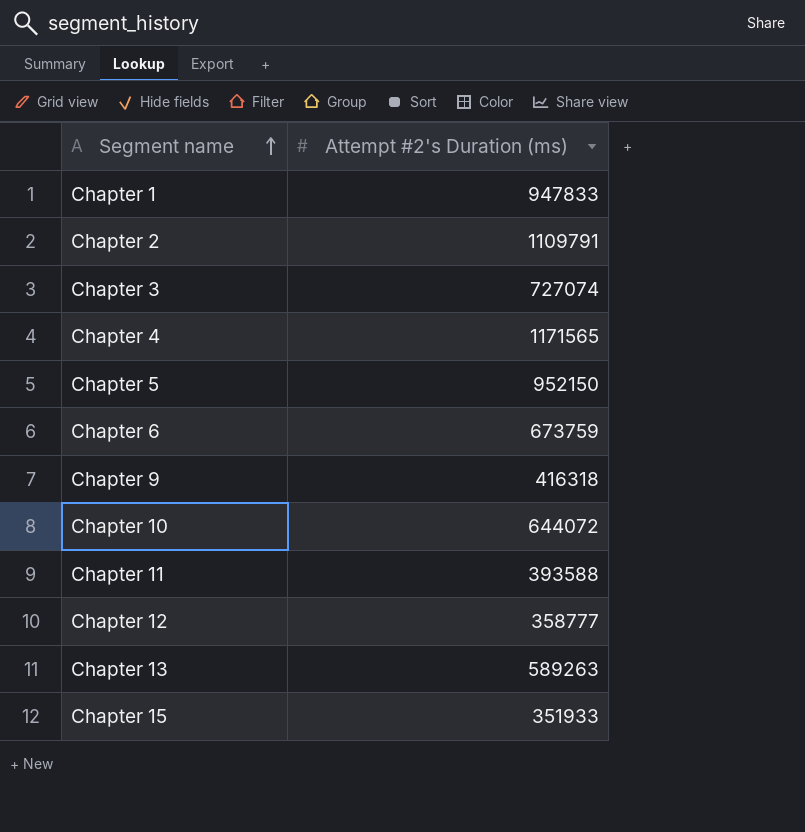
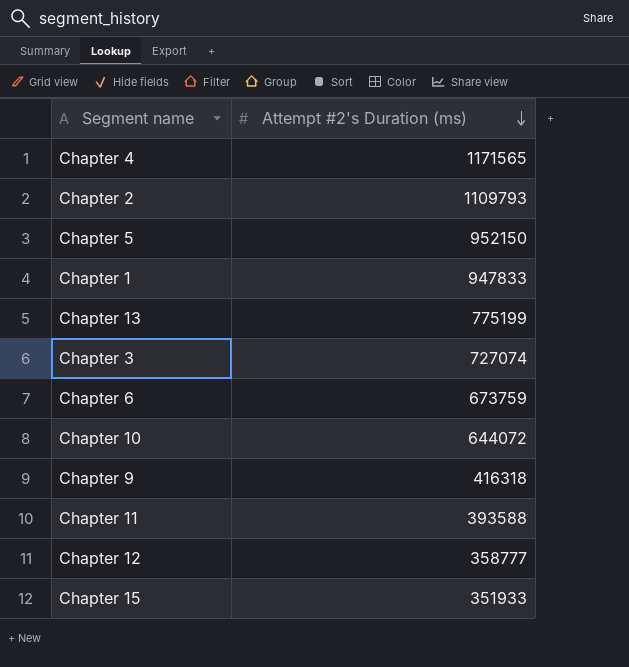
row order: Segment name ascending -> Attempt #2's Duration (ms) descending
Chapter 2 | Attempt #2's Duration (ms): 1109791 -> 1109793
Chapter 13 | Attempt #2's Duration (ms): 589263 -> 775199

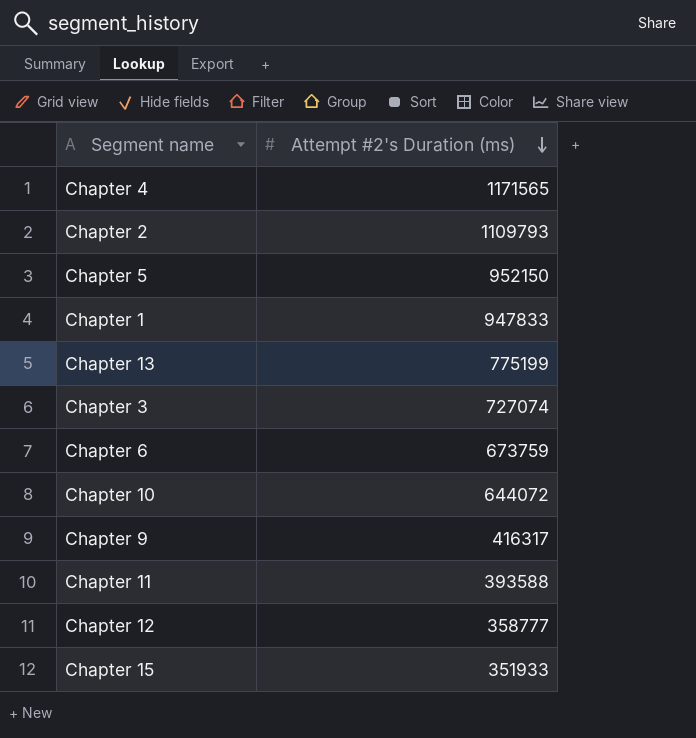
Chapter 9 | Attempt #2's Duration (ms): 416318 -> 416317

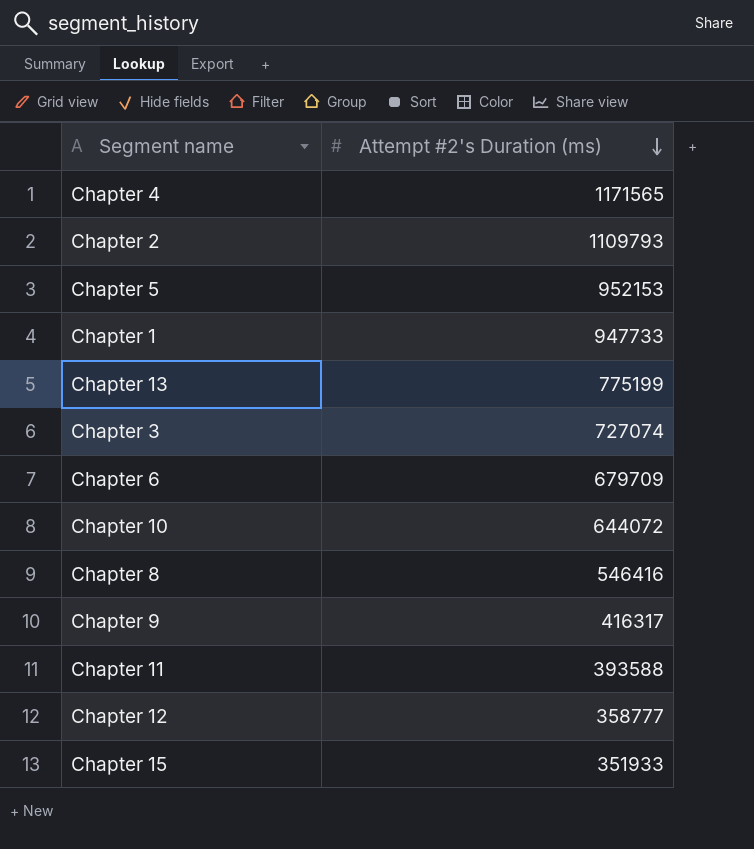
Chapter 5 | Attempt #2's Duration (ms): 952150 -> 952153
Chapter 1 | Attempt #2's Duration (ms): 947833 -> 947733
Chapter 6 | Attempt #2's Duration (ms): 673759 -> 679709
row Chapter 8: none -> 546416

